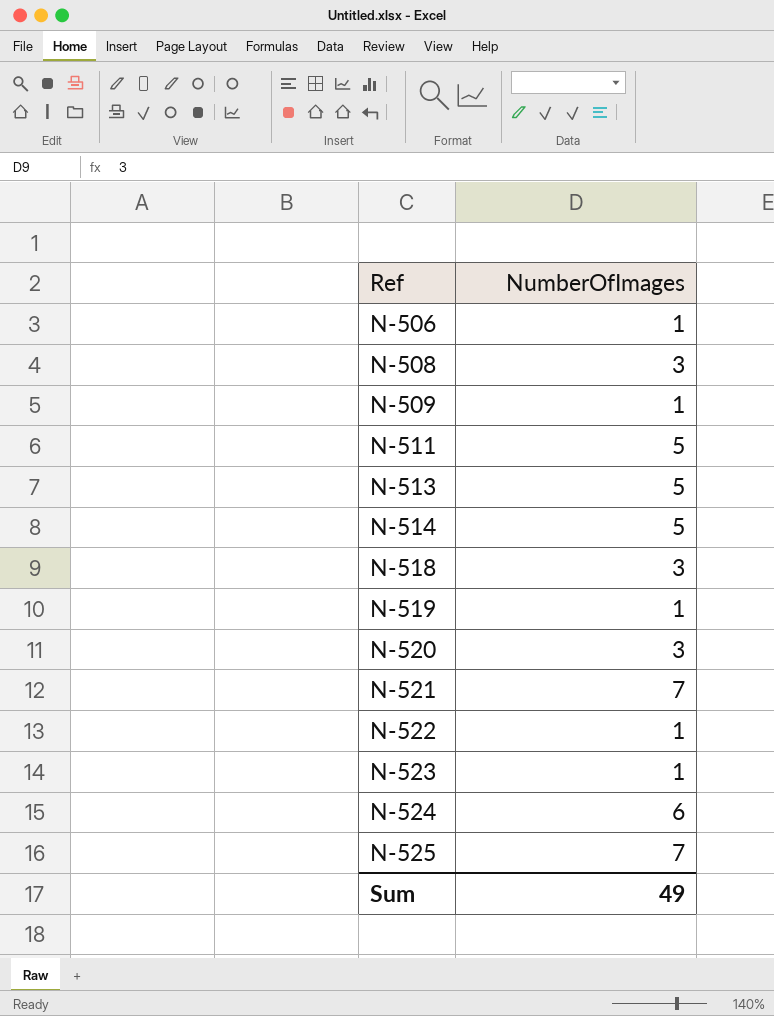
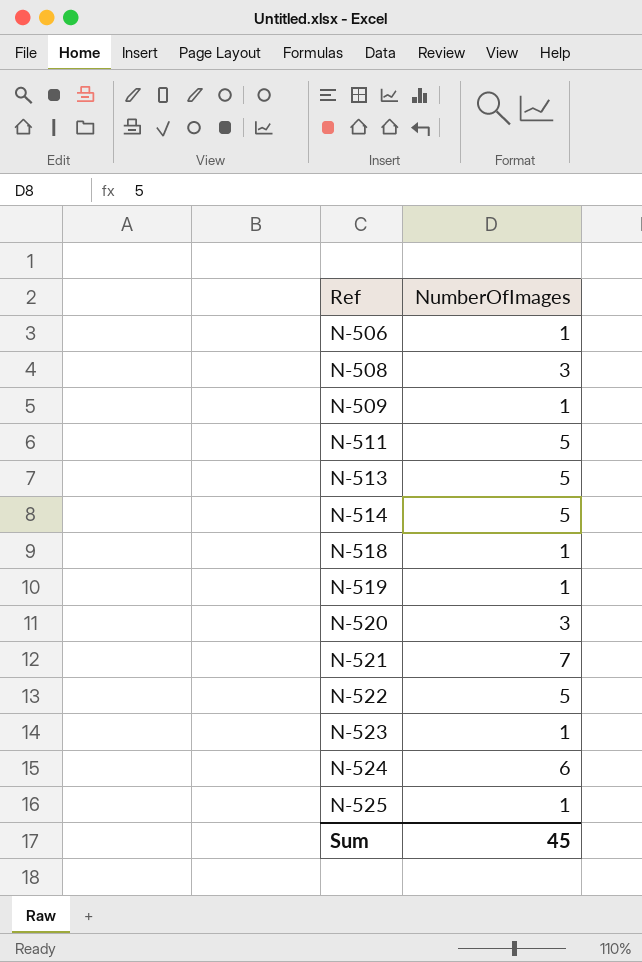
N-518 | NumberOfImages: 3 -> 1
N-522 | NumberOfImages: 1 -> 5
N-525 | NumberOfImages: 7 -> 1
Sum | NumberOfImages: 49 -> 45

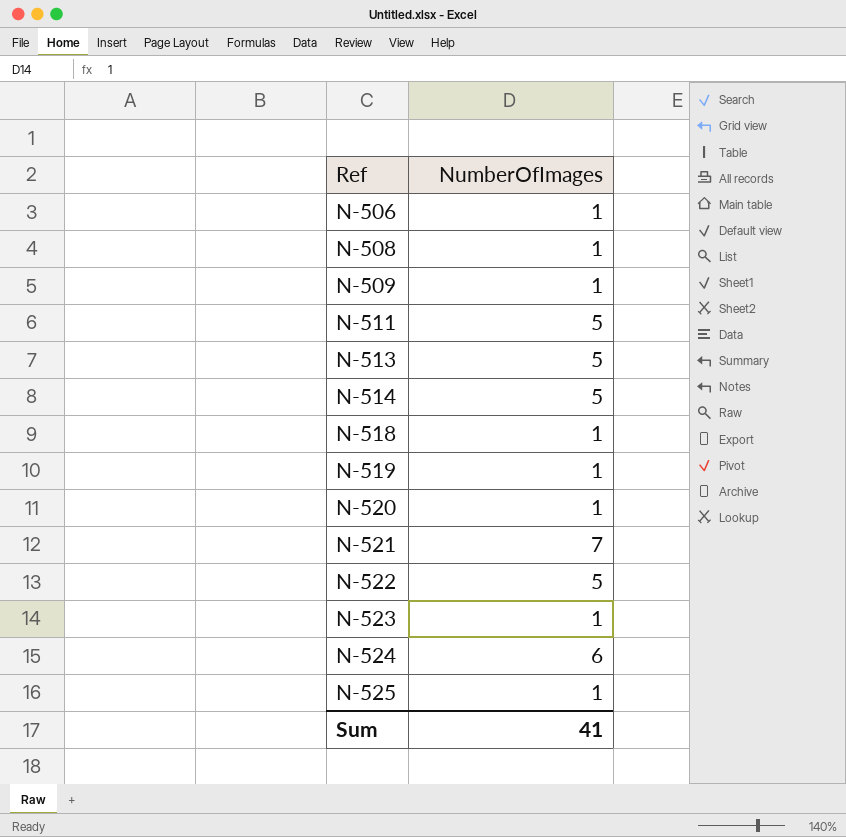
N-508 | NumberOfImages: 3 -> 1
N-520 | NumberOfImages: 3 -> 1
Sum | NumberOfImages: 45 -> 41

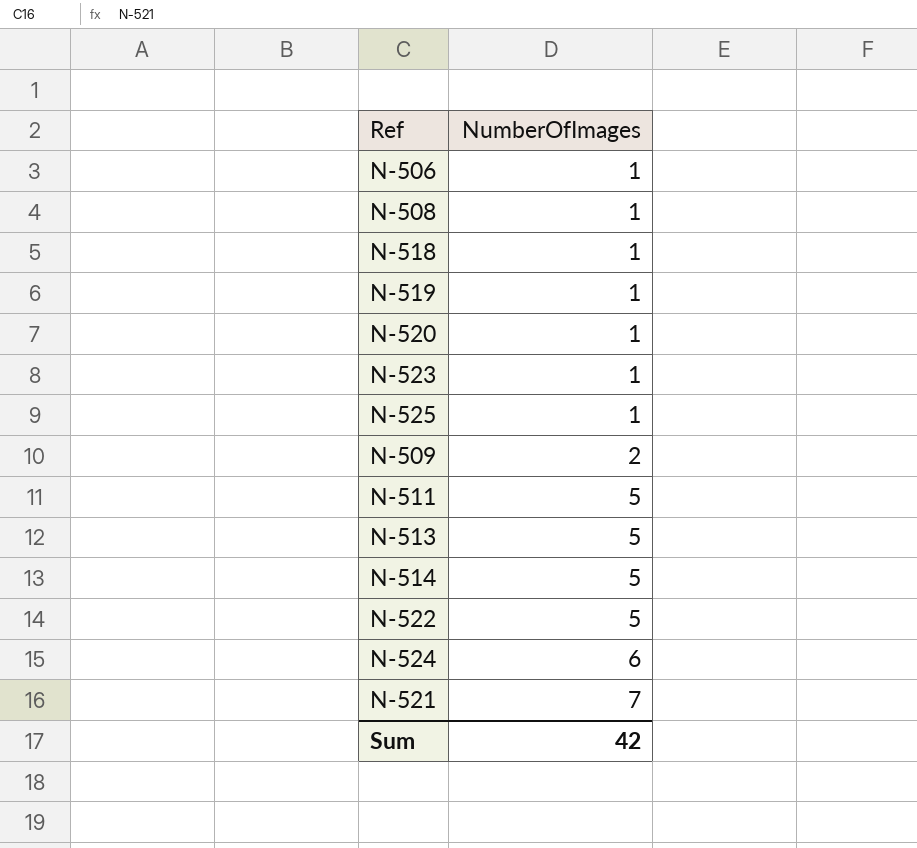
row order: Ref ascending -> NumberOfImages ascending
N-509 | NumberOfImages: 1 -> 2
Sum | NumberOfImages: 41 -> 42

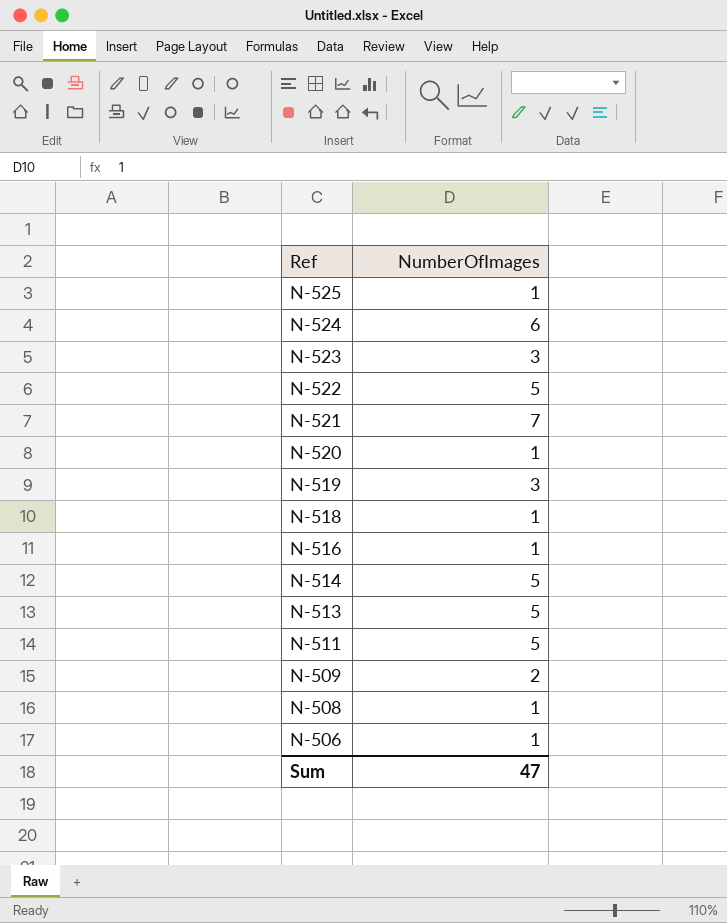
row order: NumberOfImages ascending -> Ref descending
N-523 | NumberOfImages: 1 -> 3
N-519 | NumberOfImages: 1 -> 3
row N-516: none -> 1
Sum | NumberOfImages: 42 -> 47

